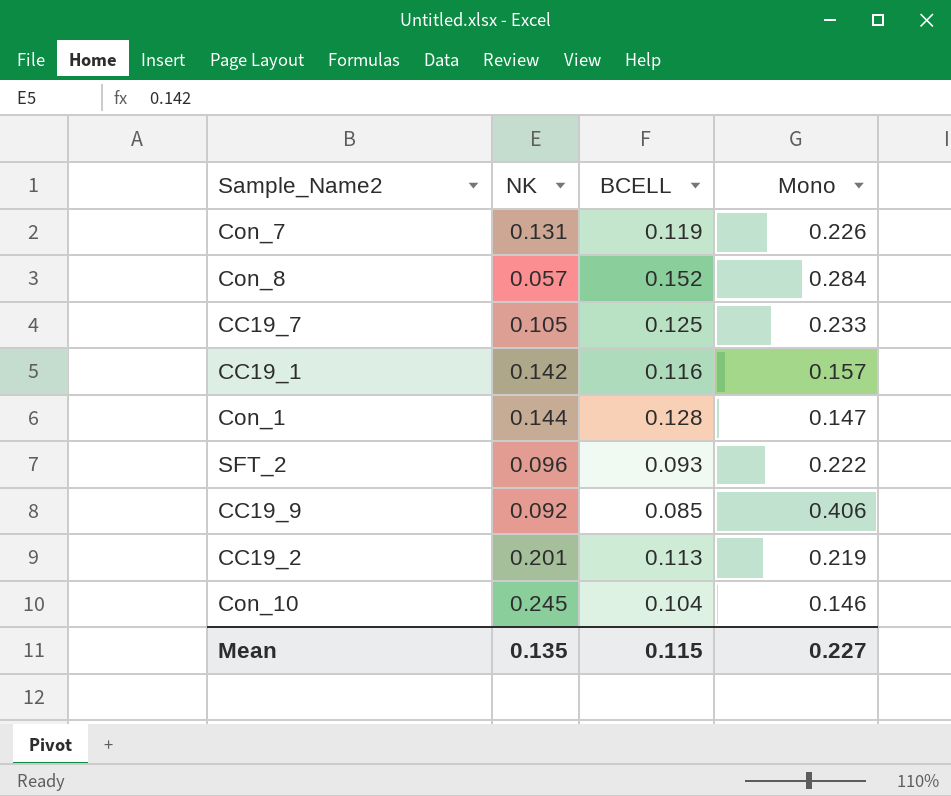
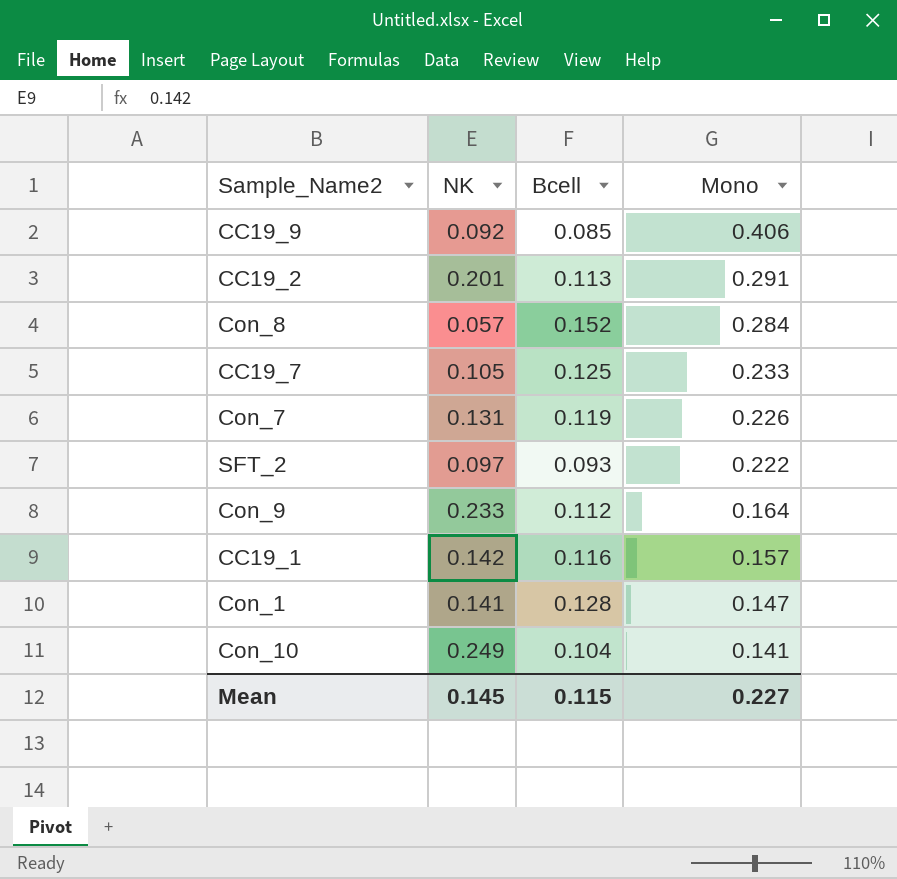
row order: none -> Mono descending
column name: BCELL -> Bcell
CC19_2 | Mono: 0.219 -> 0.291
SFT_2 | NK: 0.096 -> 0.097
row Con_9: none -> 0.233 | 0.112 | 0.164
Con_1 | NK: 0.144 -> 0.141
Con_10 | NK: 0.245 -> 0.249
Con_10 | Mono: 0.146 -> 0.141
Mean | NK: 0.135 -> 0.145

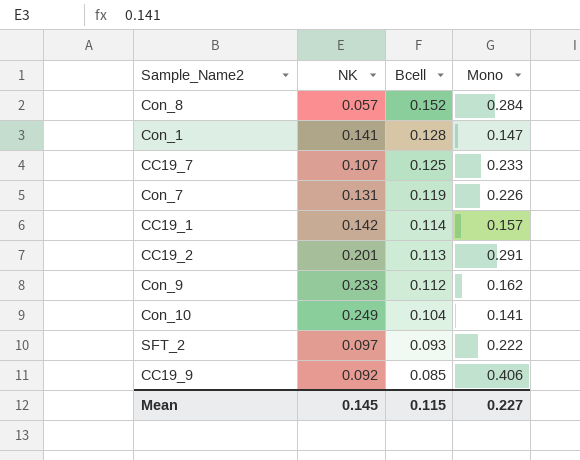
row order: Mono descending -> Bcell descending
CC19_7 | NK: 0.105 -> 0.107
CC19_1 | Bcell: 0.116 -> 0.114
Con_9 | Mono: 0.164 -> 0.162

